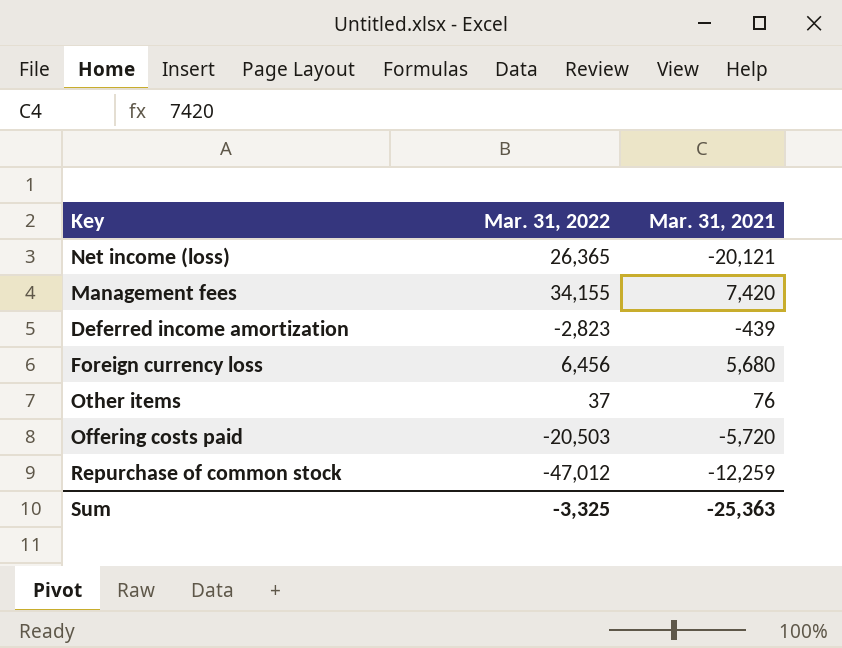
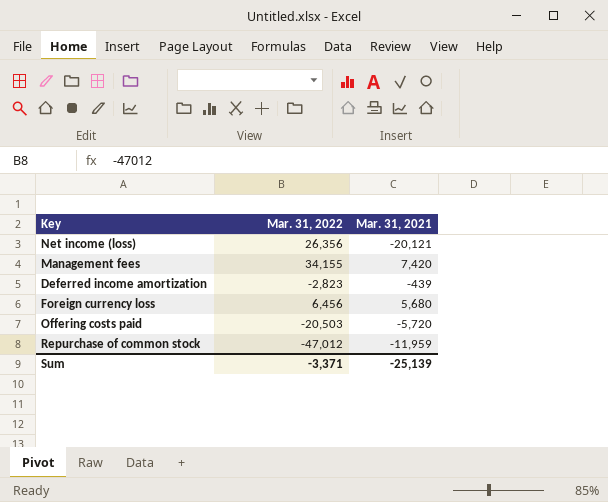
row Other items: 37 | 76 -> none
Net income (loss) | Mar. 31, 2022: 26,365 -> 26,356
Repurchase of common stock | Mar. 31, 2021: -12,259 -> -11,959
Sum | Mar. 31, 2022: -3,325 -> -3,371
Sum | Mar. 31, 2021: -25,363 -> -25,139

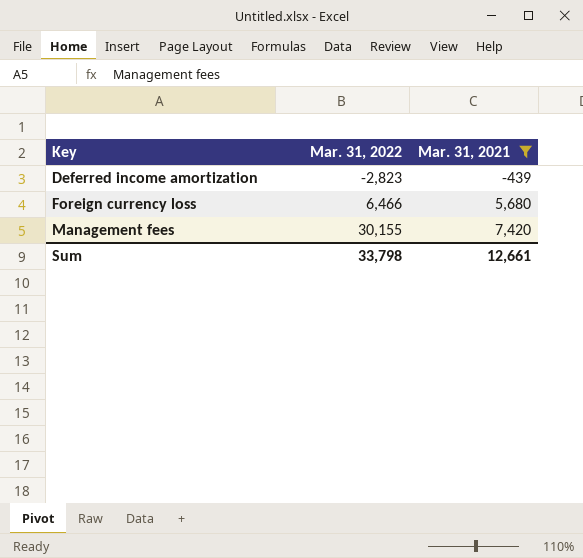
filter: none -> Mar. 31, 2021 >= -439
row order: none -> Key ascending
Foreign currency loss | Mar. 31, 2022: 6,456 -> 6,466
Management fees | Mar. 31, 2022: 34,155 -> 30,155
Sum | Mar. 31, 2022: -3,371 -> 33,798
Sum | Mar. 31, 2021: -25,139 -> 12,661

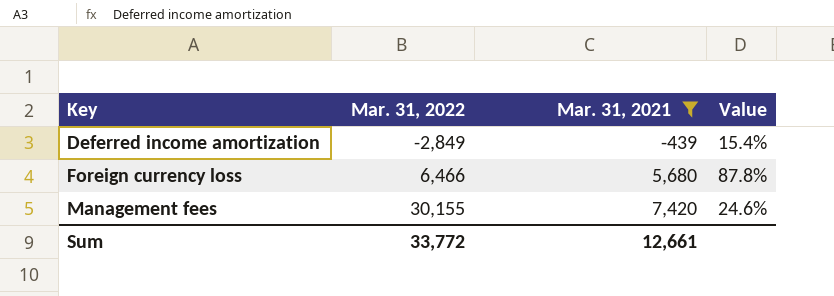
column Value | formula: none -> [Mar. 31, 2021] / [Mar. 31, 2022]
Deferred income amortization | Mar. 31, 2022: -2,823 -> -2,849
Sum | Mar. 31, 2022: 33,798 -> 33,772

